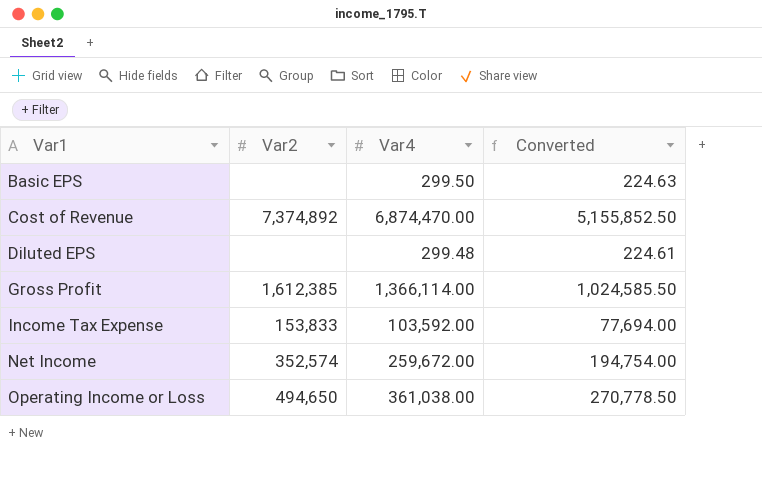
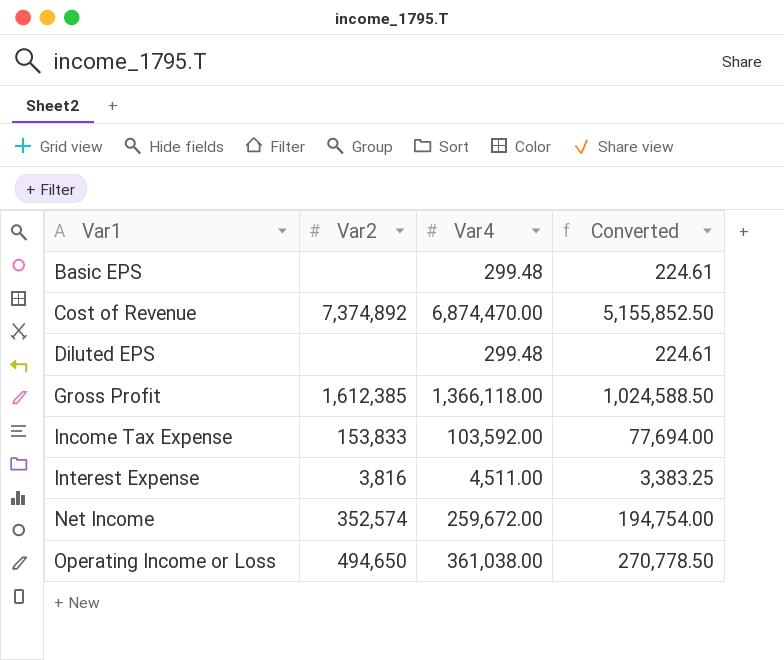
Basic EPS | Var4: 299.50 -> 299.48
Basic EPS | Converted: 224.63 -> 224.61
Gross Profit | Var4: 1,366,114.00 -> 1,366,118.00
Gross Profit | Converted: 1,024,585.50 -> 1,024,588.50
row Interest Expense: none -> 3,816 | 4,511.00 | 3,383.25

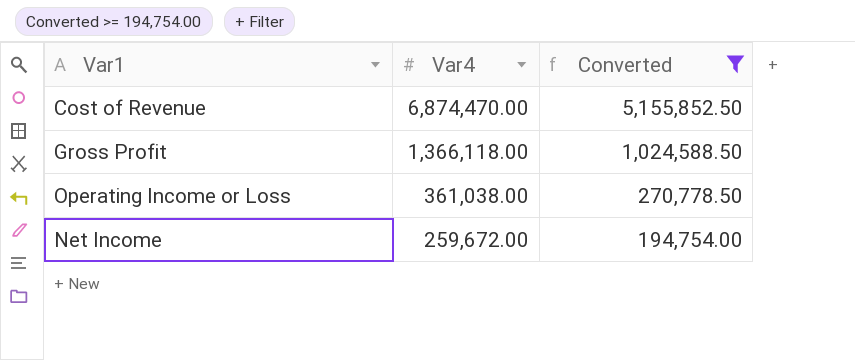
filter: none -> Converted >= 194,754.00
row order: Var1 ascending -> Var4 descending
column Var2 | position: 2 -> none

